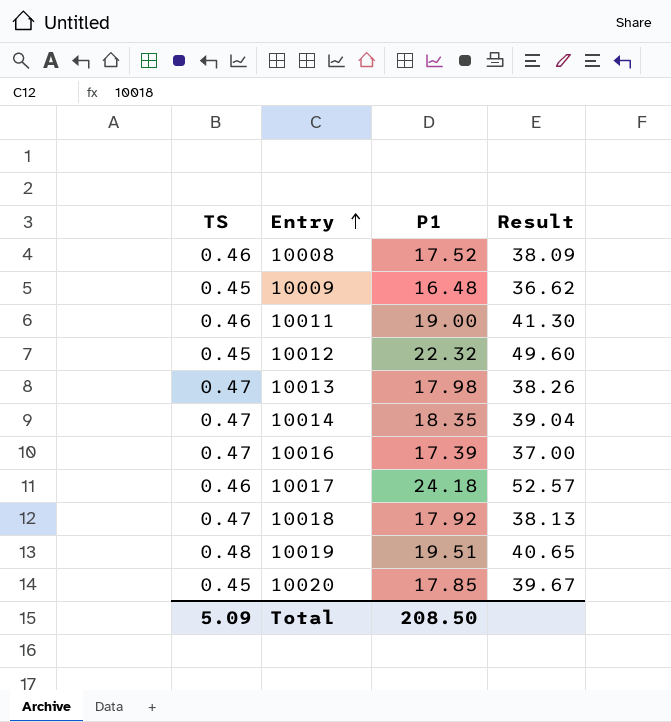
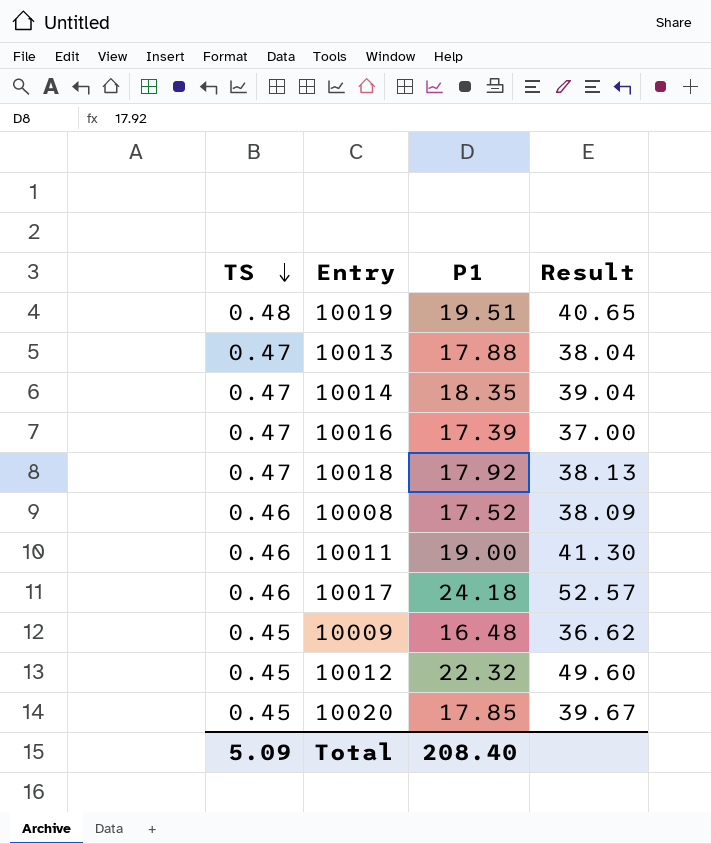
row order: Entry ascending -> TS descending
10013 | P1: 17.98 -> 17.88
10013 | Result: 38.26 -> 38.04
Total | P1: 208.50 -> 208.40

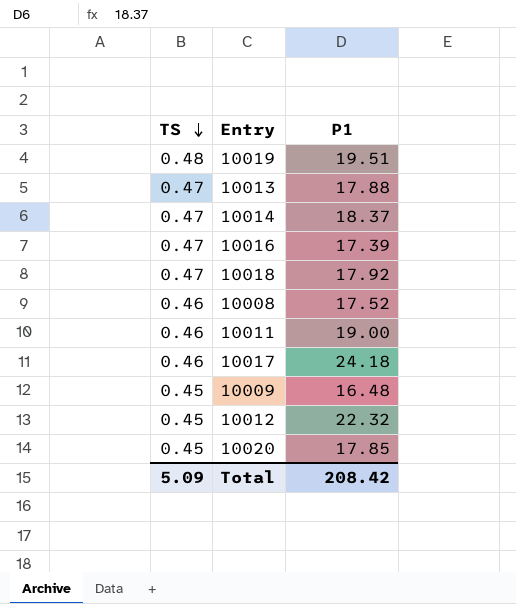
column Result | formula: [P1] / [TS] -> none
10014 | P1: 18.35 -> 18.37
Total | P1: 208.40 -> 208.42

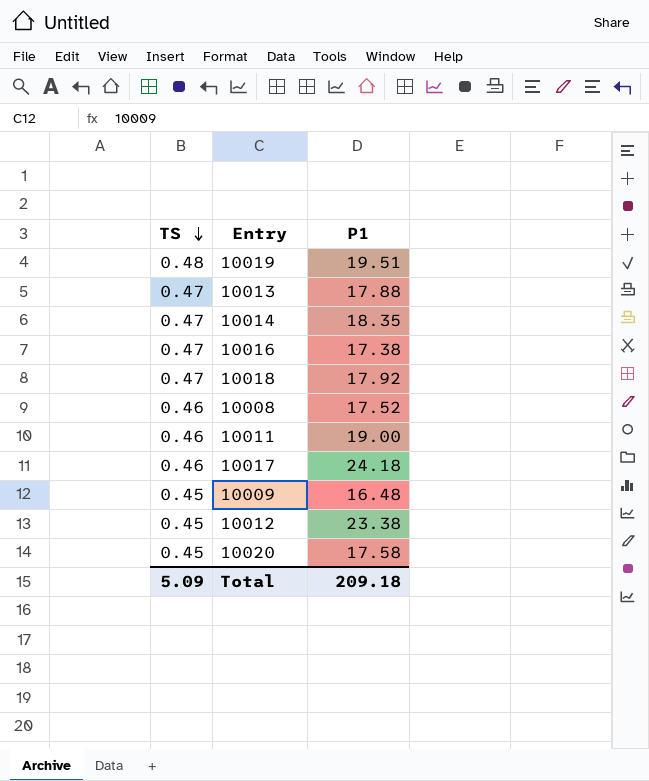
10014 | P1: 18.37 -> 18.35
10016 | P1: 17.39 -> 17.38
10012 | P1: 22.32 -> 23.38
10020 | P1: 17.85 -> 17.58
Total | P1: 208.42 -> 209.18

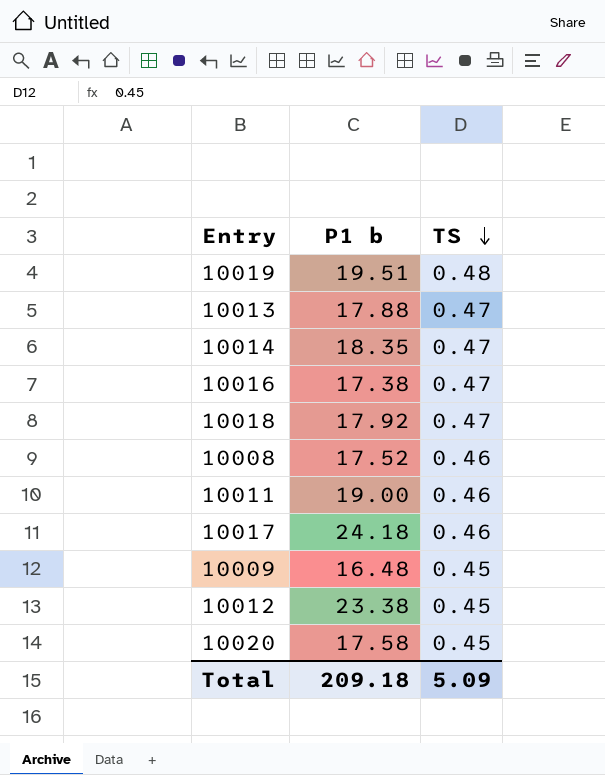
column name: P1 -> P1 b
column TS | position: 1 -> 3

